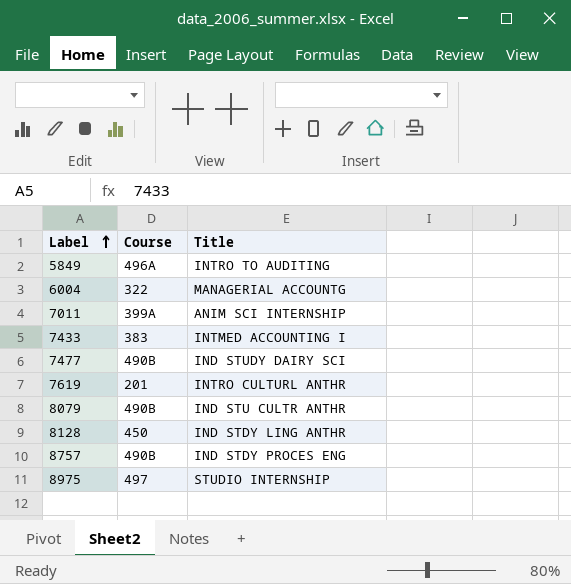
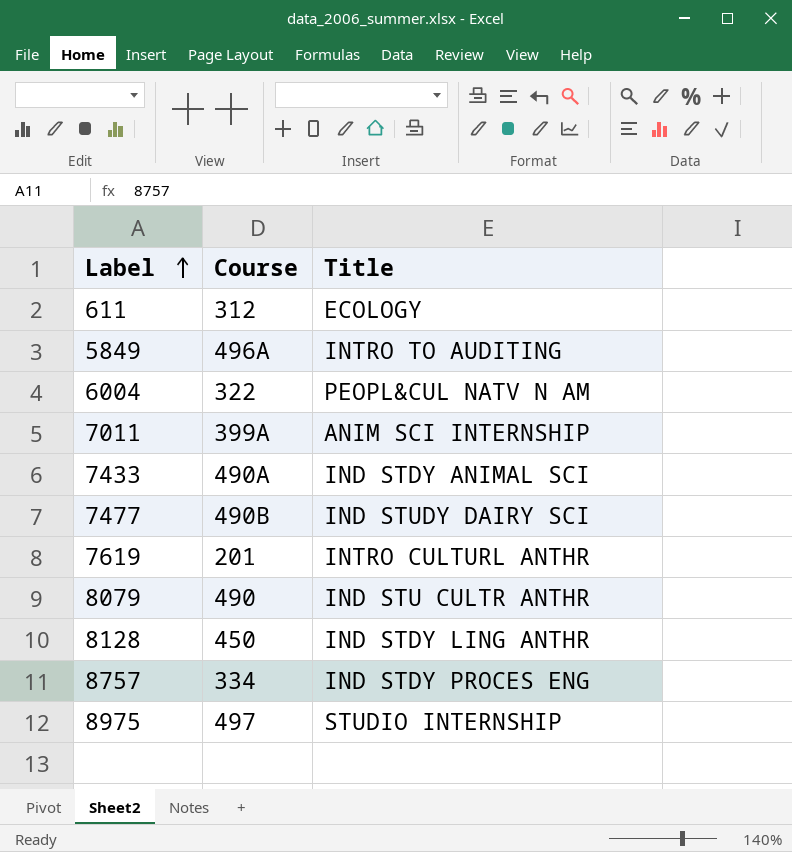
row 611: none -> 312 | ECOLOGY
6004 | Title: MANAGERIAL ACCOUNTG -> PEOPL&CUL NATV N AM
7433 | Course: 383 -> 490A
7433 | Title: INTMED ACCOUNTING I -> IND STDY ANIMAL SCI
8079 | Course: 490B -> 490
8757 | Course: 490B -> 334

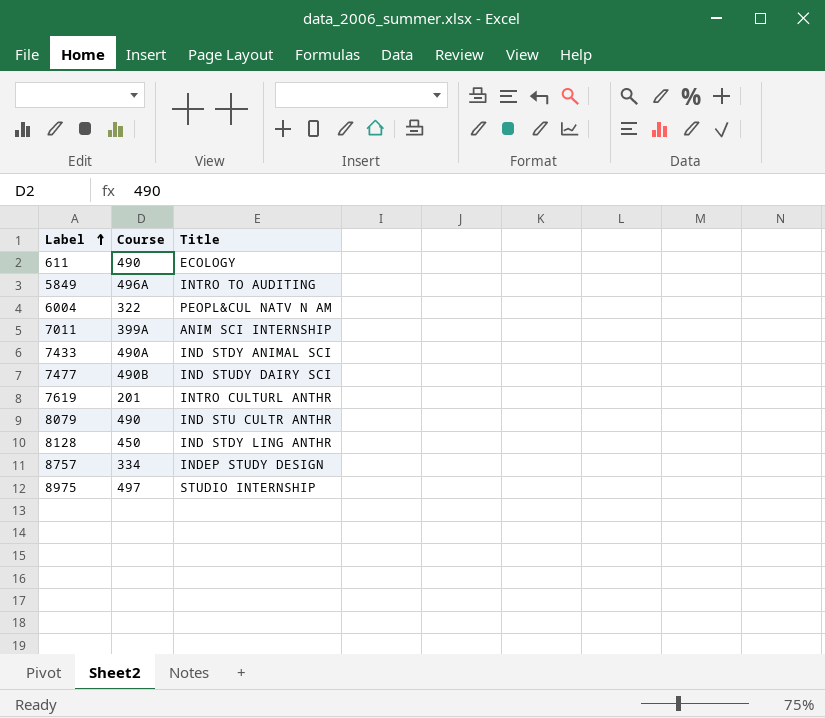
611 | Course: 312 -> 490
8757 | Title: IND STDY PROCES ENG -> INDEP STUDY DESIGN

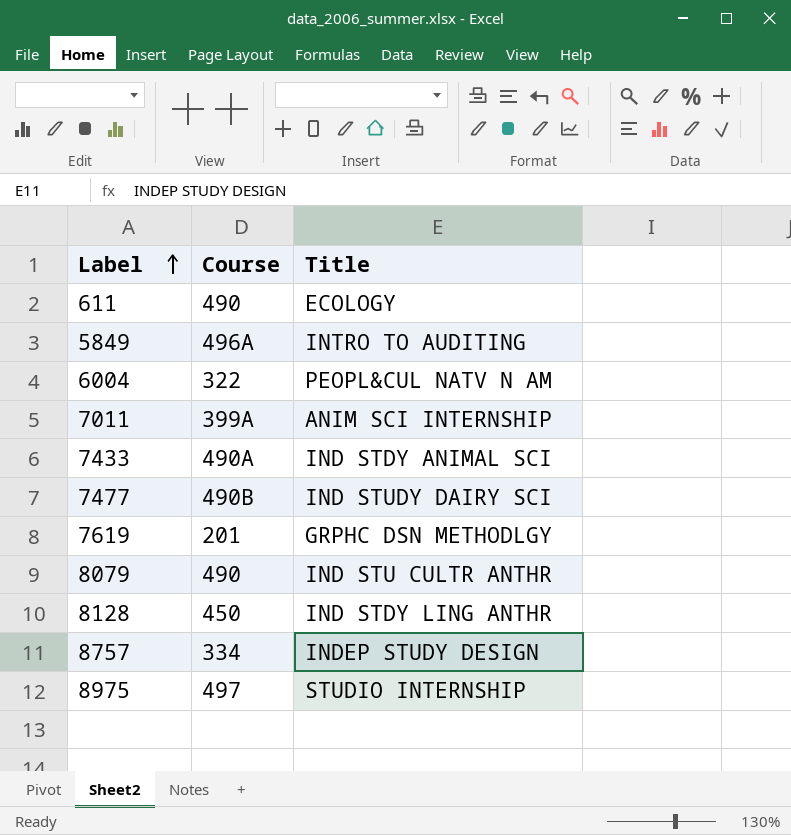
7619 | Title: INTRO CULTURL ANTHR -> GRPHC DSN METHODLGY

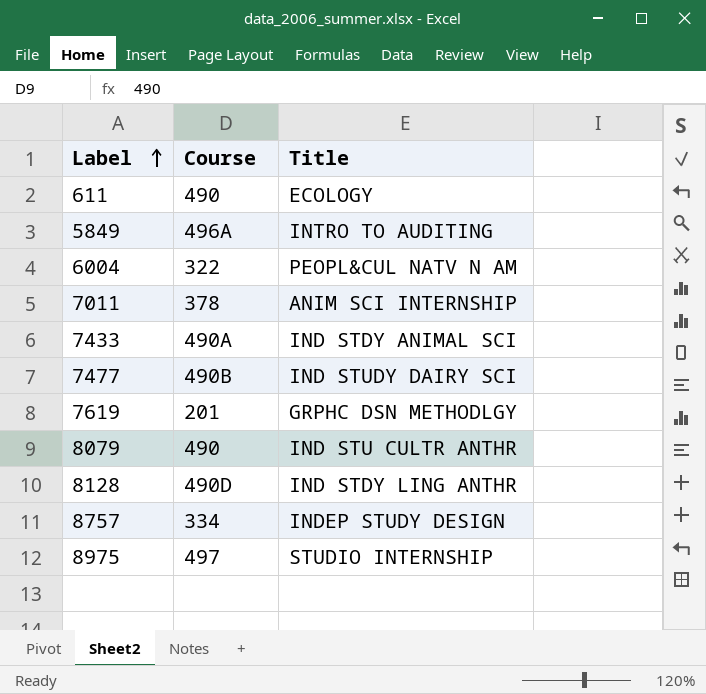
7011 | Course: 399A -> 378
8128 | Course: 450 -> 490D

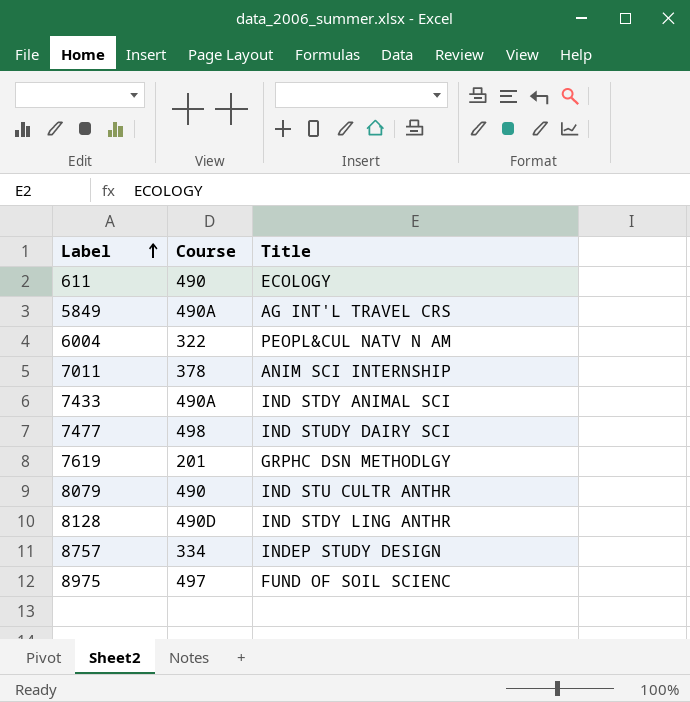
5849 | Course: 496A -> 490A
5849 | Title: INTRO TO AUDITING -> AG INT'L TRAVEL CRS
7477 | Course: 490B -> 498
8975 | Title: STUDIO INTERNSHIP -> FUND OF SOIL SCIENC

